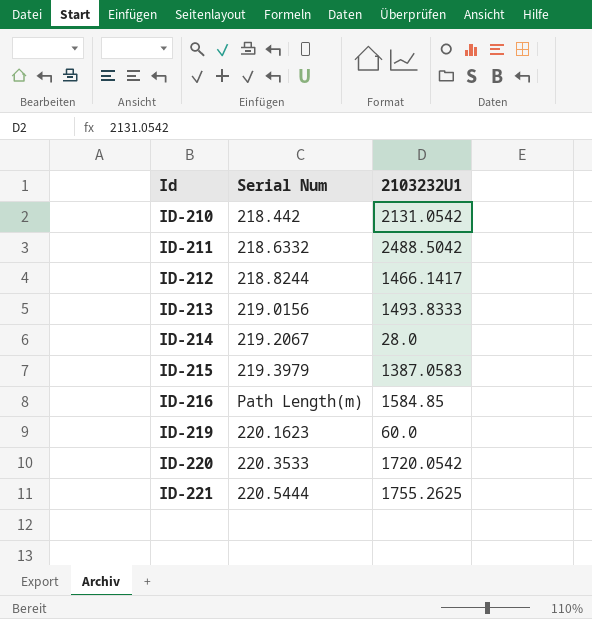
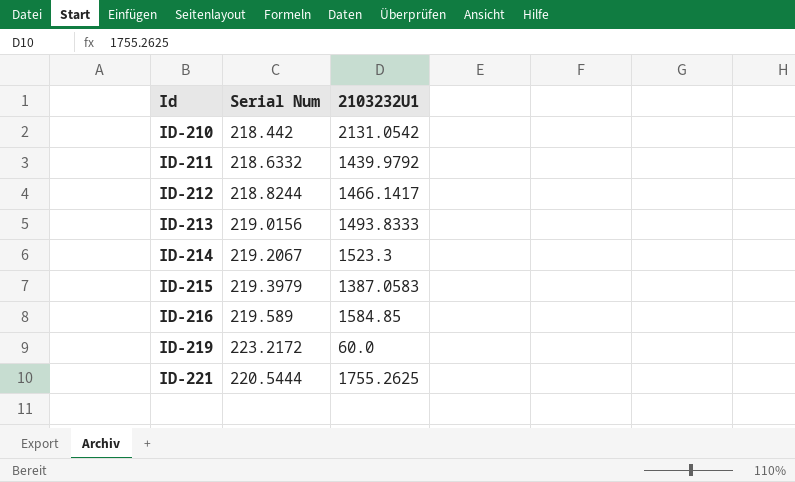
row ID-220: 220.3533 | 1720.0542 -> none
ID-211 | 2103232U1: 2488.5042 -> 1439.9792
ID-214 | 2103232U1: 28.0 -> 1523.3
ID-216 | Serial Num: Path Length(m) -> 219.589
ID-219 | Serial Num: 220.1623 -> 223.2172

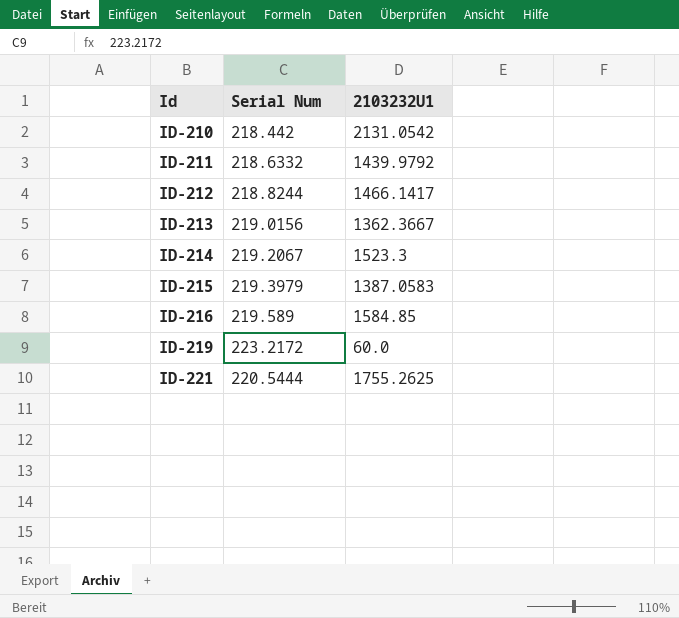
ID-213 | 2103232U1: 1493.8333 -> 1362.3667

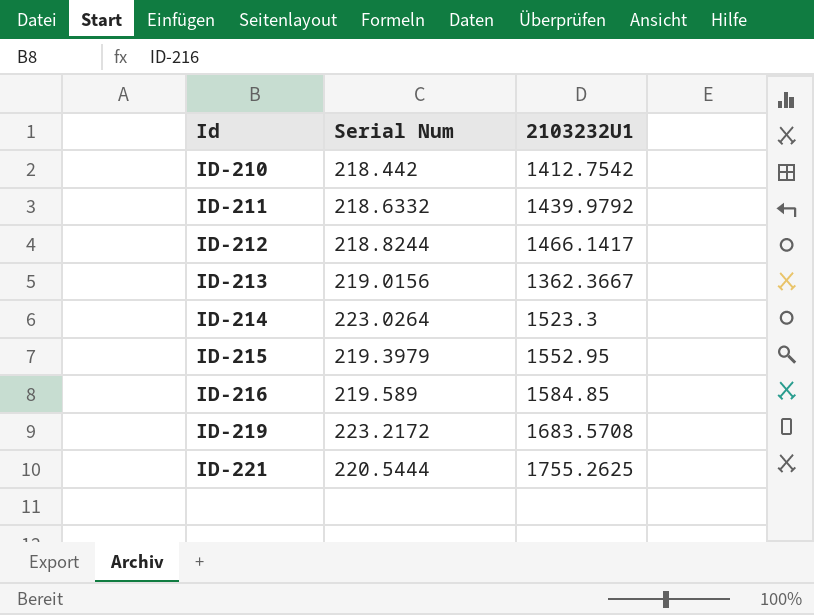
ID-210 | 2103232U1: 2131.0542 -> 1412.7542
ID-214 | Serial Num: 219.2067 -> 223.0264
ID-215 | 2103232U1: 1387.0583 -> 1552.95
ID-219 | 2103232U1: 60.0 -> 1683.5708

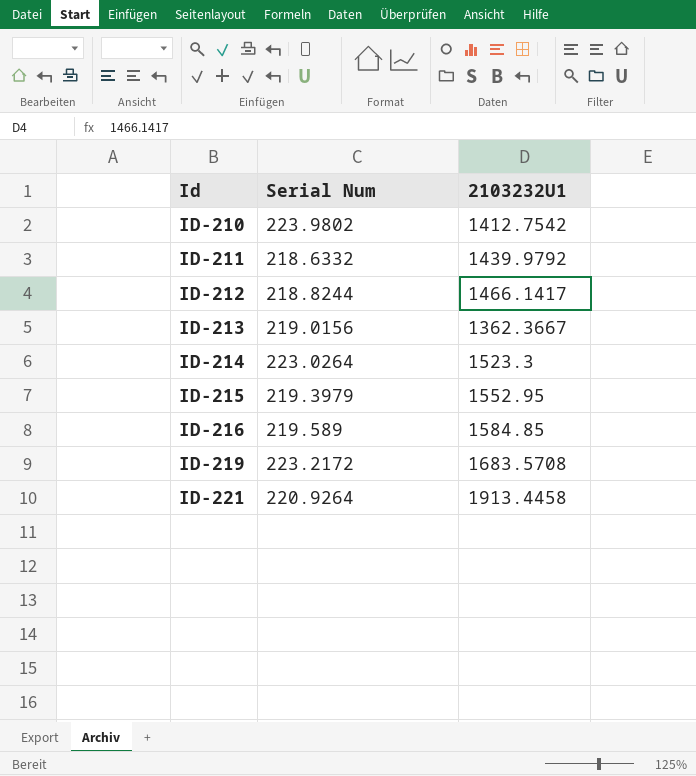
ID-210 | Serial Num: 218.442 -> 223.9802
ID-221 | Serial Num: 220.5444 -> 220.9264
ID-221 | 2103232U1: 1755.2625 -> 1913.4458

